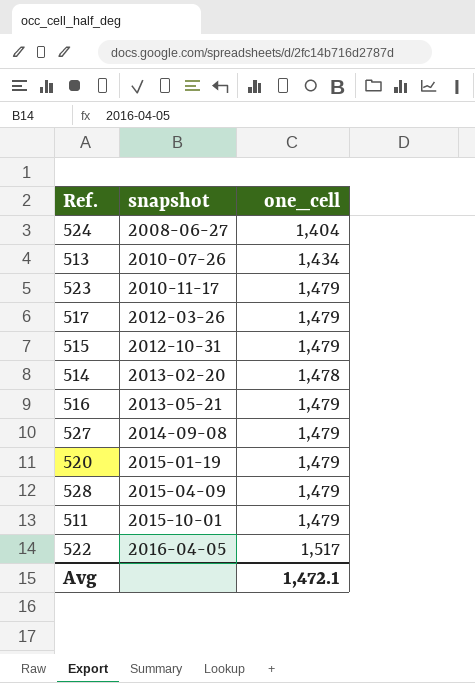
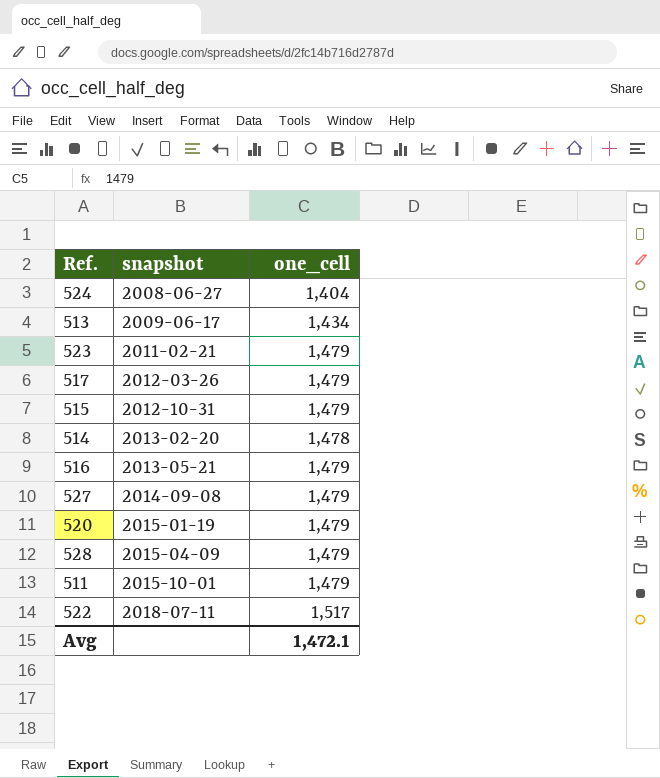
513 | snapshot: 2010-07-26 -> 2009-06-17
523 | snapshot: 2010-11-17 -> 2011-02-21
522 | snapshot: 2016-04-05 -> 2018-07-11

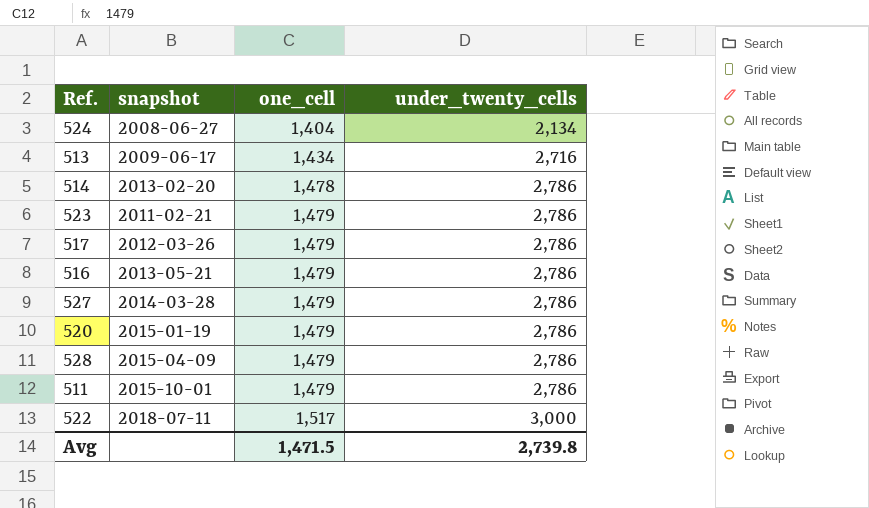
row order: snapshot ascending -> one_cell ascending
column under_twenty_cells | position: none -> 4
row 515: 2012-10-31 | 1,479 -> none
527 | snapshot: 2014-09-08 -> 2014-03-28
Avg | one_cell: 1,472.1 -> 1,471.5

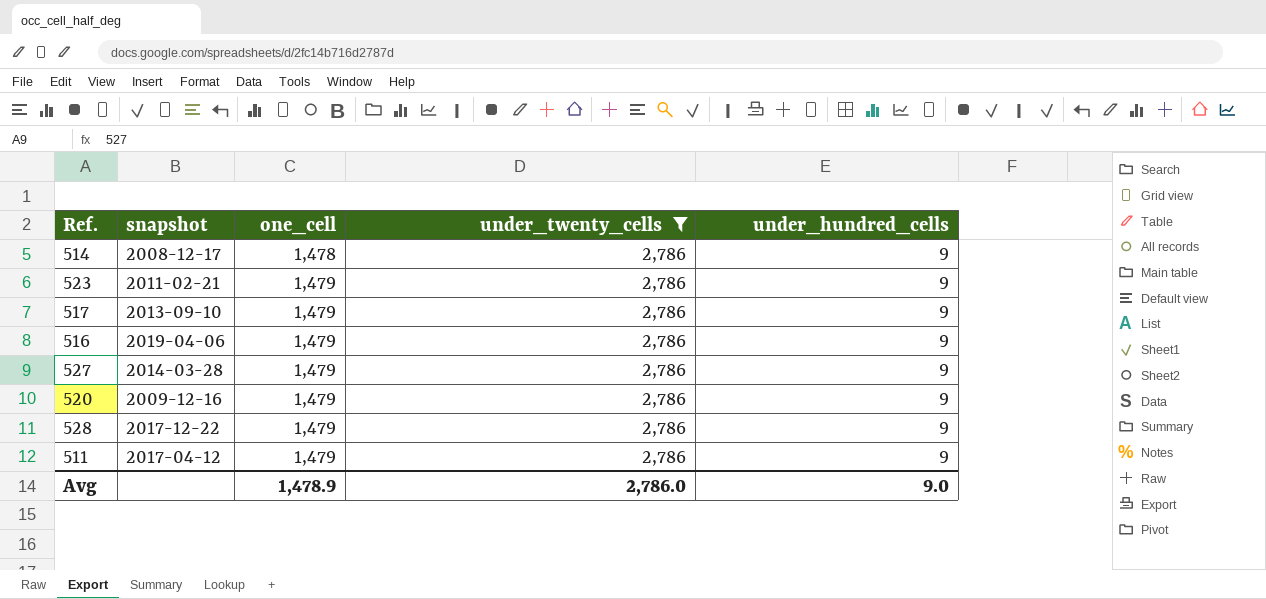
filter: none -> under_twenty_cells = 2,786
column under_hundred_cells | position: none -> 5
514 | snapshot: 2013-02-20 -> 2008-12-17
517 | snapshot: 2012-03-26 -> 2013-09-10
516 | snapshot: 2013-05-21 -> 2019-04-06
520 | snapshot: 2015-01-19 -> 2009-12-16
528 | snapshot: 2015-04-09 -> 2017-12-22
511 | snapshot: 2015-10-01 -> 2017-04-12
Avg | one_cell: 1,471.5 -> 1,478.9
Avg | under_twenty_cells: 2,739.8 -> 2,786.0

